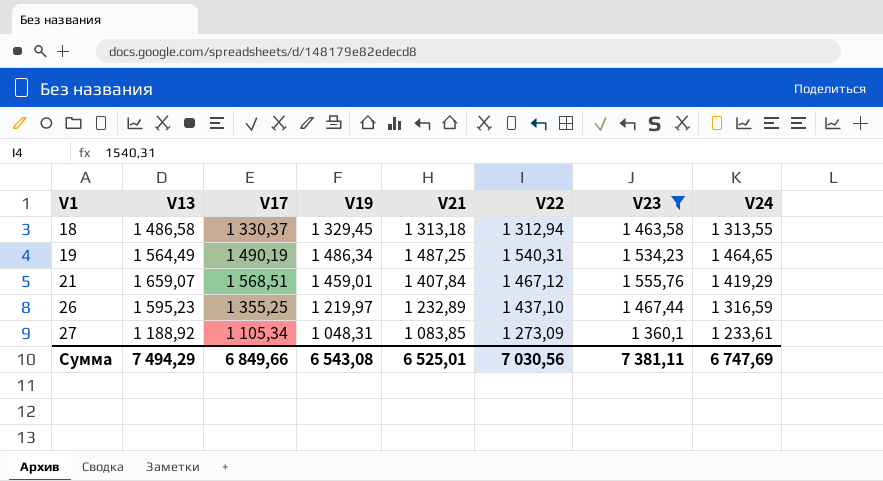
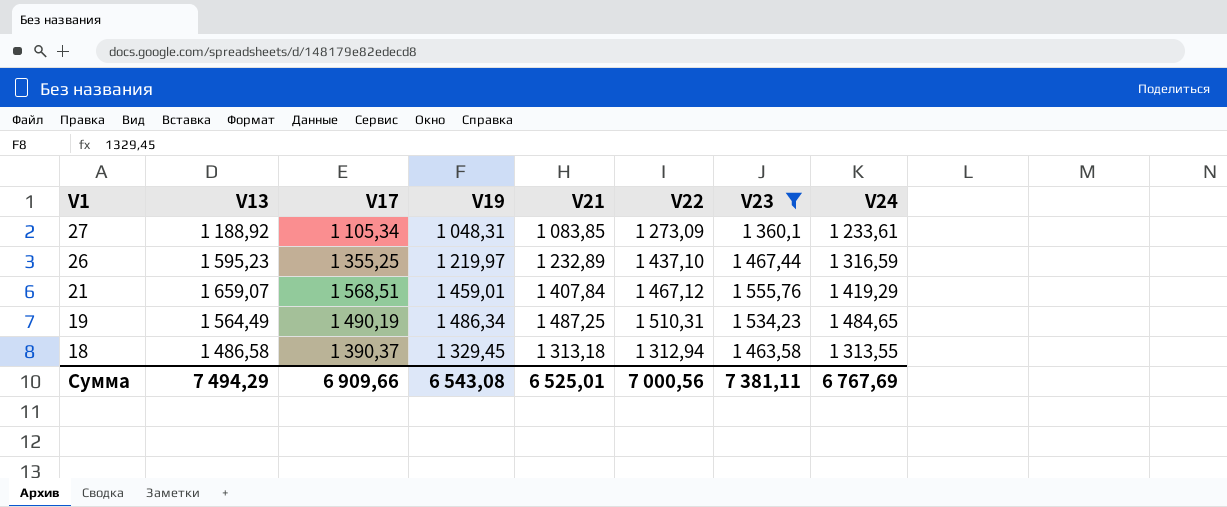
row order: V1 ascending -> V1 descending
19 | V22: 1 540,31 -> 1 510,31
19 | V24: 1 464,65 -> 1 484,65
18 | V17: 1 330,37 -> 1 390,37
Сумма | V17: 6 849,66 -> 6 909,66
Сумма | V22: 7 030,56 -> 7 000,56
Сумма | V24: 6 747,69 -> 6 767,69

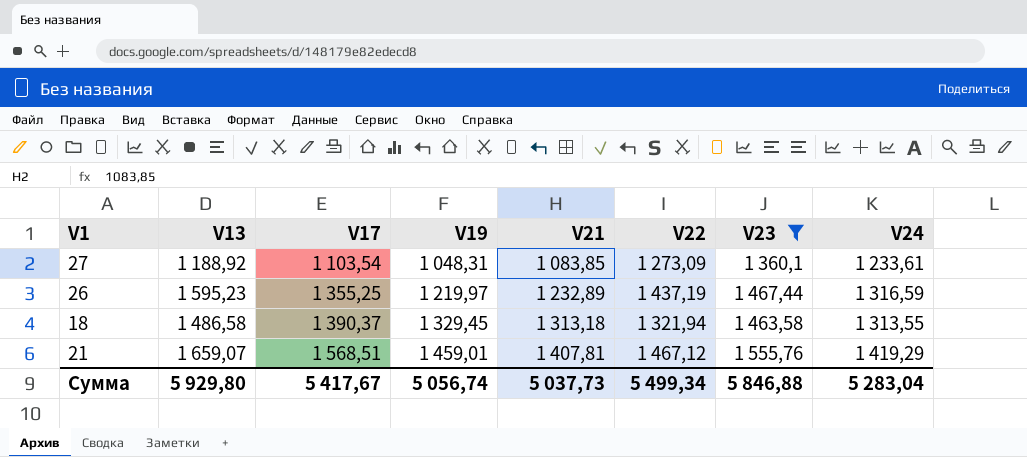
row order: V1 descending -> V17 ascending
row 19: 1 564,49 | 1 490,19 | 1 486,34 | 1 487,25 | 1 510,31 | 1 534,23 | 1 484,65 -> none
27 | V17: 1 105,34 -> 1 103,54
26 | V22: 1 437,10 -> 1 437,19
18 | V22: 1 312,94 -> 1 321,94
21 | V21: 1 407,84 -> 1 407,81
Сумма | V13: 7 494,29 -> 5 929,80
Сумма | V17: 6 909,66 -> 5 417,67
Сумма | V19: 6 543,08 -> 5 056,74
Сумма | V21: 6 525,01 -> 5 037,73
Сумма | V22: 7 000,56 -> 5 499,34
Сумма | V23: 7 381,11 -> 5 846,88
Сумма | V24: 6 767,69 -> 5 283,04

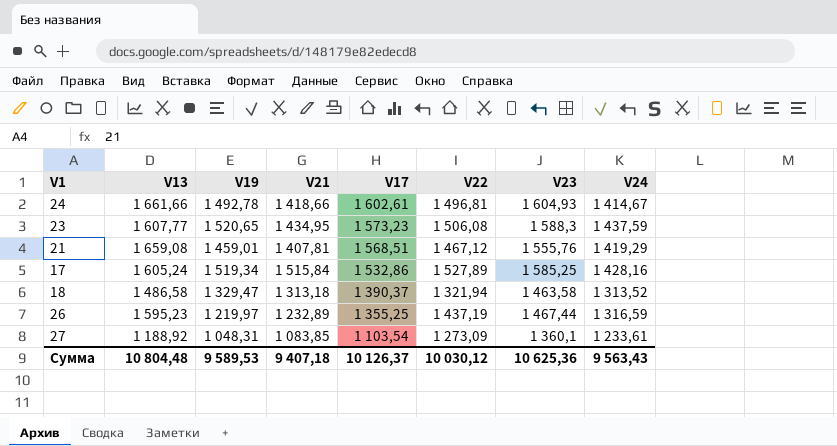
filter: V23 <= 1 555,76 -> none
row order: V17 ascending -> V17 descending
column V17 | position: 3 -> 5
21 | V13: 1 659,07 -> 1 659,08
18 | V19: 1 329,45 -> 1 329,47
18 | V24: 1 313,55 -> 1 313,52
Сумма | V13: 5 929,80 -> 10 804,48
Сумма | V19: 5 056,74 -> 9 589,53
Сумма | V21: 5 037,73 -> 9 407,18
Сумма | V17: 5 417,67 -> 10 126,37
Сумма | V22: 5 499,34 -> 10 030,12
Сумма | V23: 5 846,88 -> 10 625,36
Сумма | V24: 5 283,04 -> 9 563,43

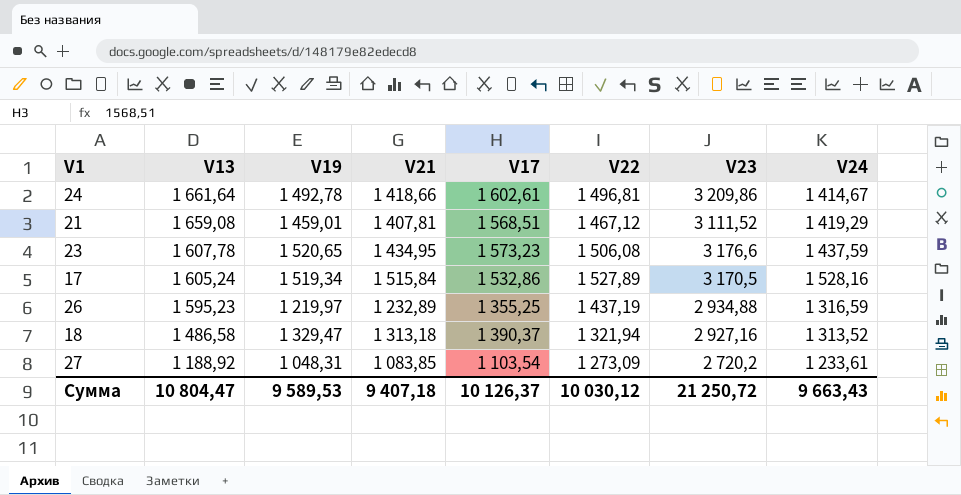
row order: V17 descending -> V13 descending
24 | V13: 1 661,66 -> 1 661,64
24 | V23: 1 604,93 -> 3 209,86
21 | V23: 1 555,76 -> 3 111,52
23 | V13: 1 607,77 -> 1 607,78
23 | V23: 1 588,3 -> 3 176,6
17 | V23: 1 585,25 -> 3 170,5
17 | V24: 1 428,16 -> 1 528,16
26 | V23: 1 467,44 -> 2 934,88
18 | V23: 1 463,58 -> 2 927,16
27 | V23: 1 360,1 -> 2 720,2
Сумма | V13: 10 804,48 -> 10 804,47
Сумма | V23: 10 625,36 -> 21 250,72
Сумма | V24: 9 563,43 -> 9 663,43

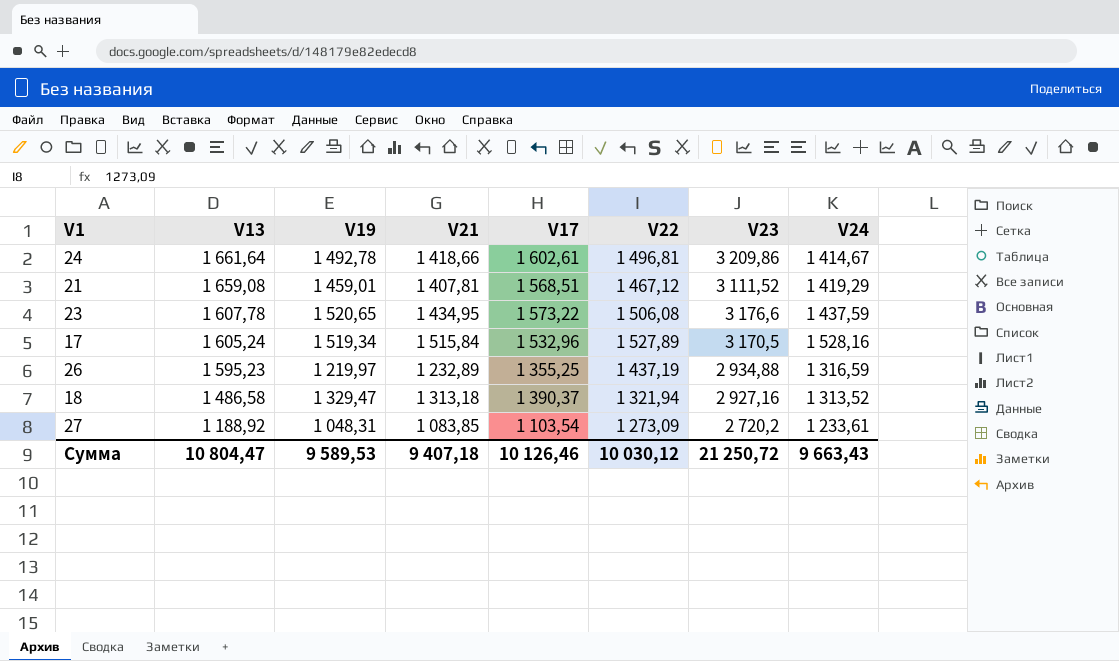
23 | V17: 1 573,23 -> 1 573,22
17 | V17: 1 532,86 -> 1 532,96
Сумма | V17: 10 126,37 -> 10 126,46

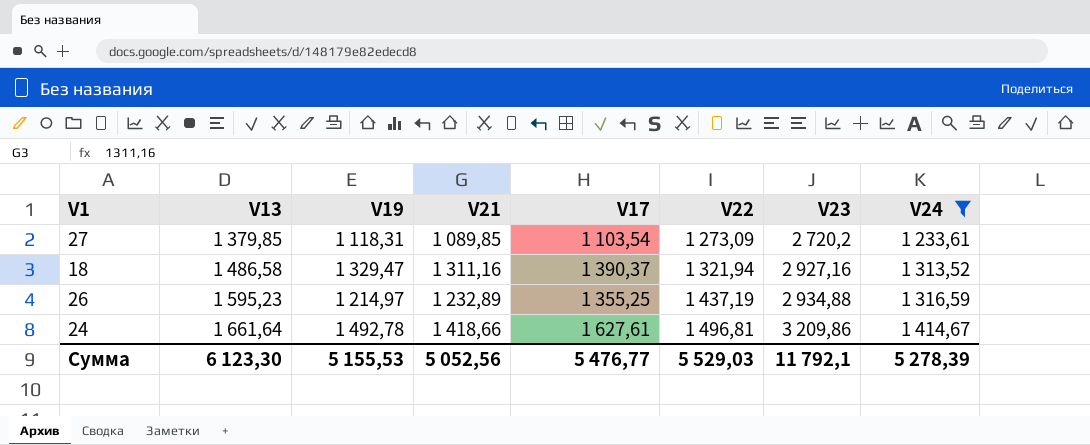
filter: none -> V24 <= 1 414,67
row order: V13 descending -> V13 ascending
27 | V13: 1 188,92 -> 1 379,85
27 | V19: 1 048,31 -> 1 118,31
27 | V21: 1 083,85 -> 1 089,85
18 | V21: 1 313,18 -> 1 311,16
26 | V19: 1 219,97 -> 1 214,97
24 | V17: 1 602,61 -> 1 627,61
Сумма | V13: 10 804,47 -> 6 123,30
Сумма | V19: 9 589,53 -> 5 155,53
Сумма | V21: 9 407,18 -> 5 052,56
Сумма | V17: 10 126,46 -> 5 476,77
Сумма | V22: 10 030,12 -> 5 529,03
Сумма | V23: 21 250,72 -> 11 792,1
Сумма | V24: 9 663,43 -> 5 278,39

